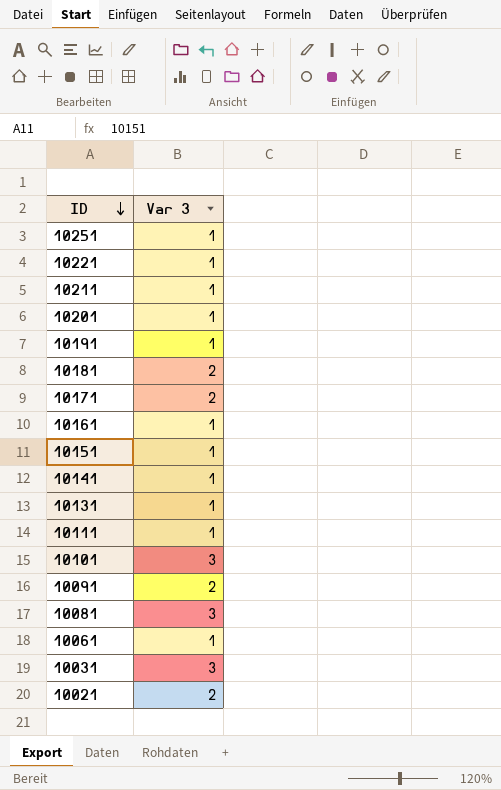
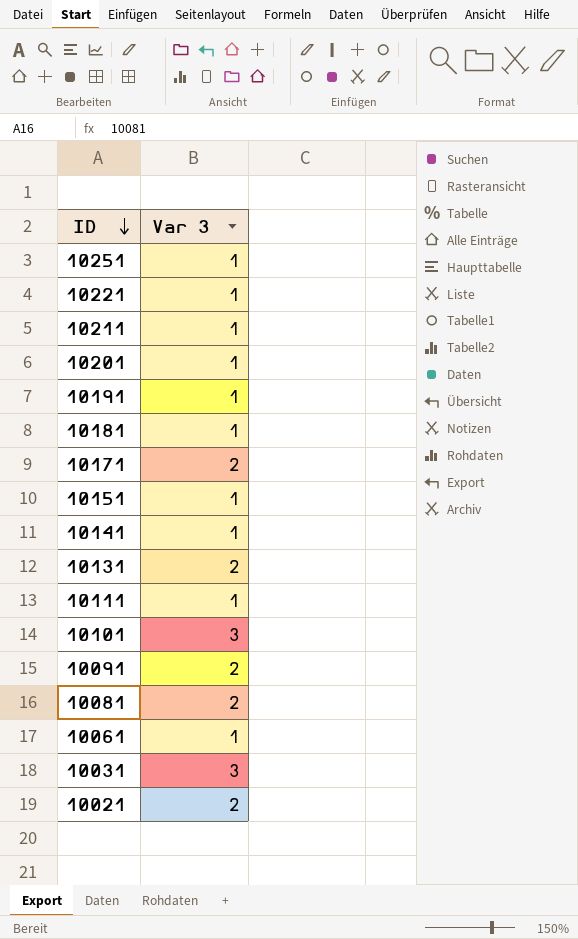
row 10161: 1 -> none
10181 | Var 3: 2 -> 1
10131 | Var 3: 1 -> 2
10081 | Var 3: 3 -> 2

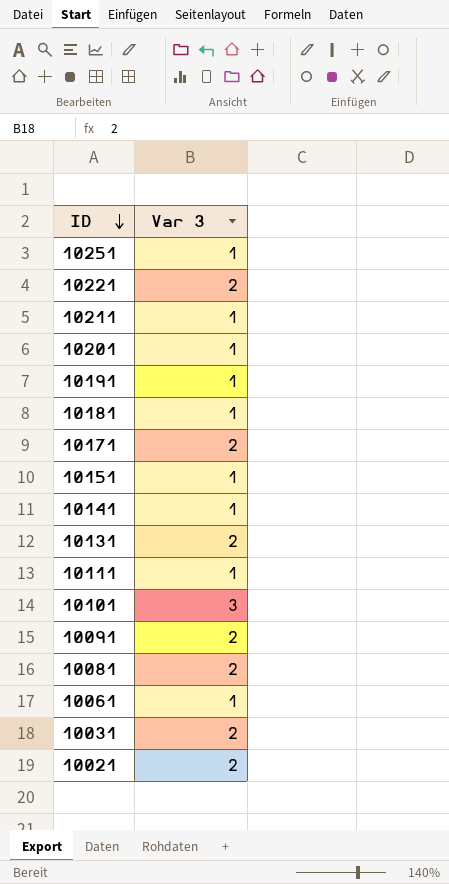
10221 | Var 3: 1 -> 2
10031 | Var 3: 3 -> 2

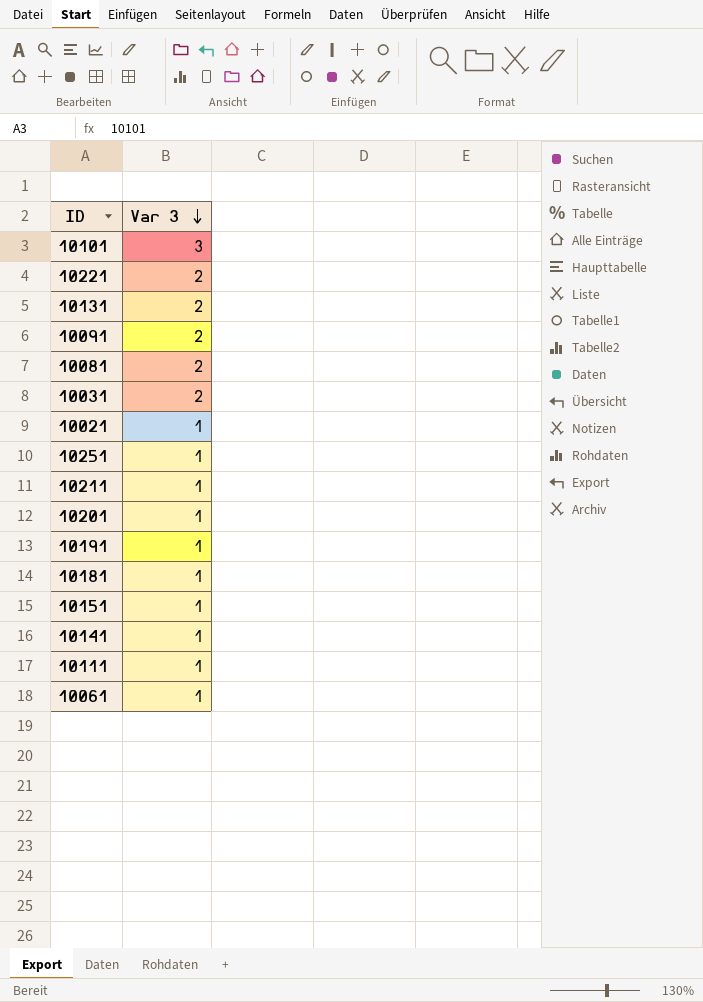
row order: ID descending -> Var 3 descending
row 10171: 2 -> none
10021 | Var 3: 2 -> 1

